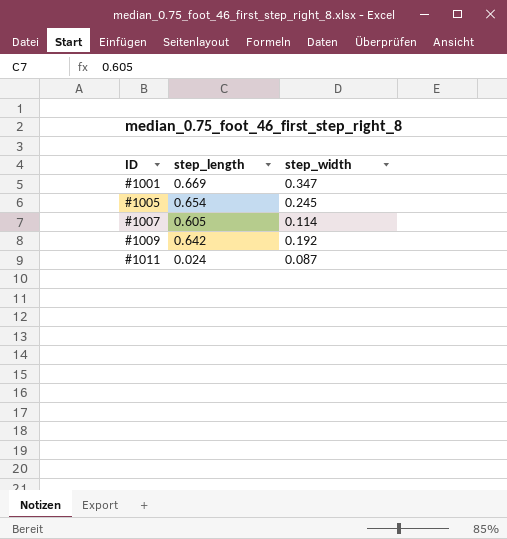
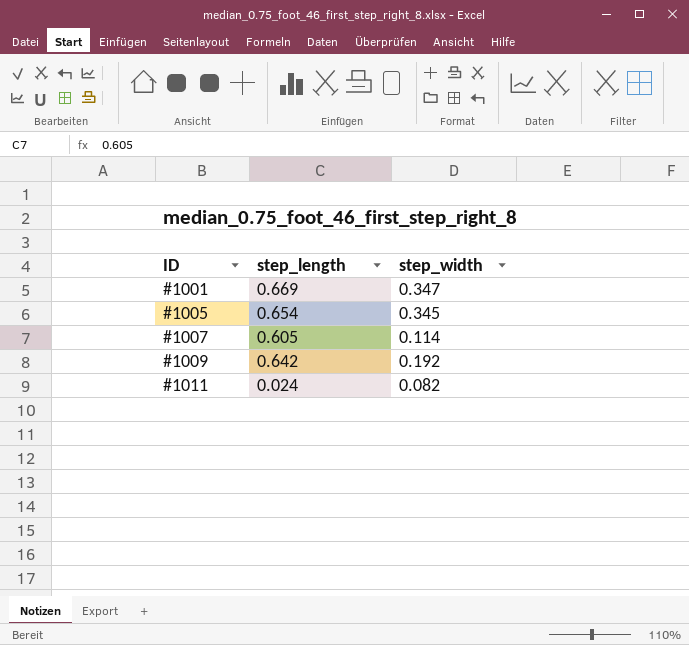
#1005 | step_width: 0.245 -> 0.345
#1011 | step_width: 0.087 -> 0.082

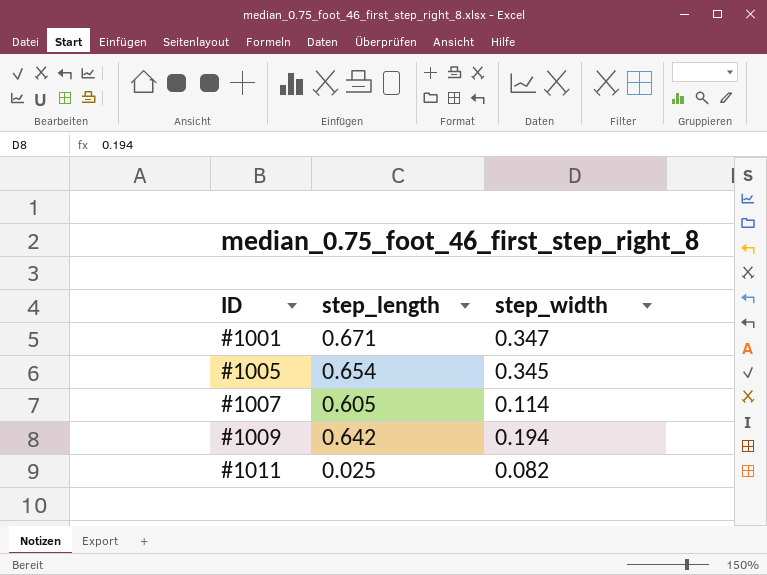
#1001 | step_length: 0.669 -> 0.671
#1009 | step_width: 0.192 -> 0.194
#1011 | step_length: 0.024 -> 0.025

